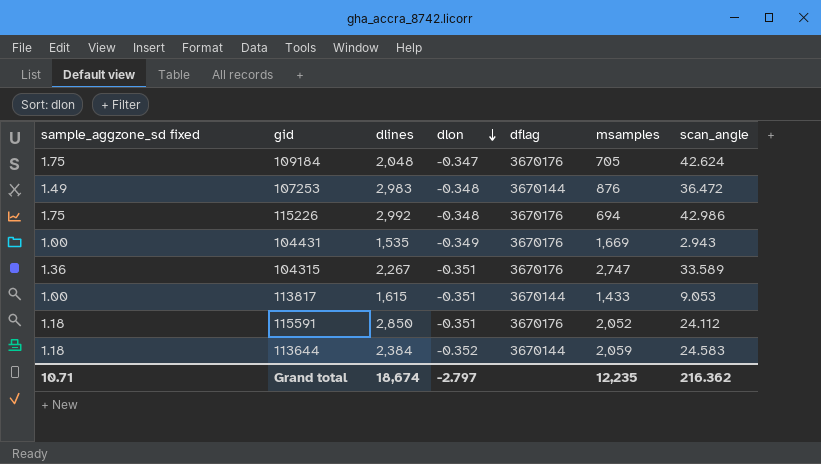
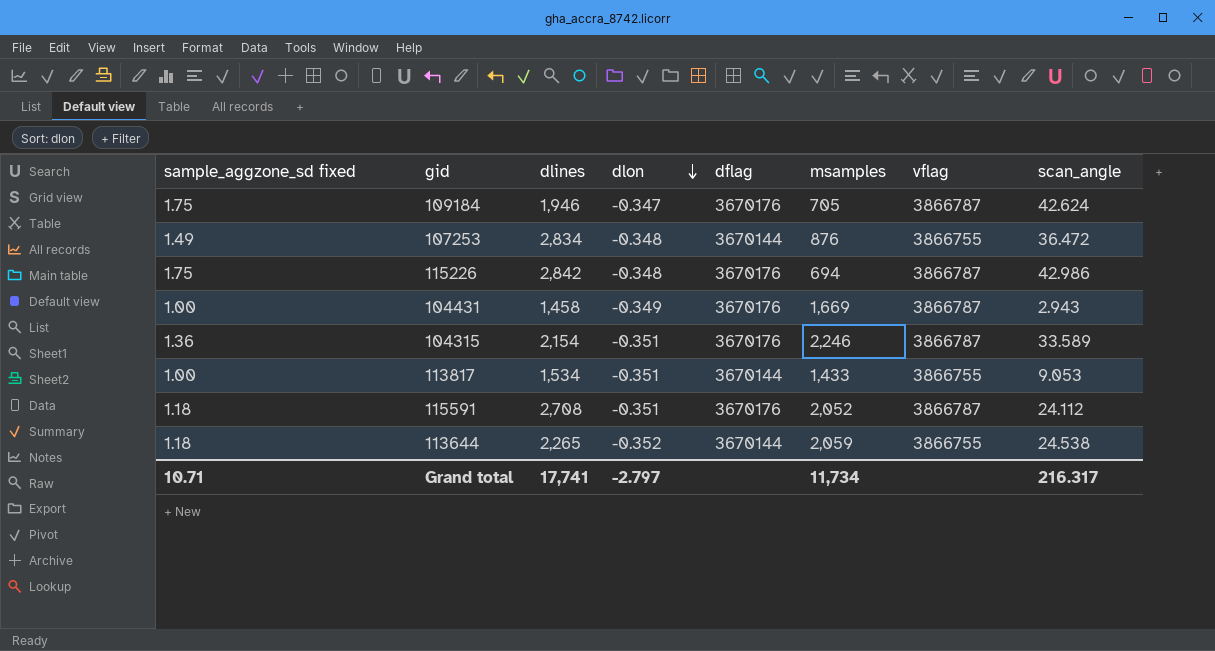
column vflag | position: none -> 7
109184 | dlines: 2,048 -> 1,946
107253 | dlines: 2,983 -> 2,834
115226 | dlines: 2,992 -> 2,842
104431 | dlines: 1,535 -> 1,458
104315 | dlines: 2,267 -> 2,154
104315 | msamples: 2,747 -> 2,246
113817 | dlines: 1,615 -> 1,534
115591 | dlines: 2,850 -> 2,708
113644 | dlines: 2,384 -> 2,265
113644 | scan_angle: 24.583 -> 24.538
Grand total | dlines: 18,674 -> 17,741
Grand total | msamples: 12,235 -> 11,734
Grand total | scan_angle: 216.362 -> 216.317

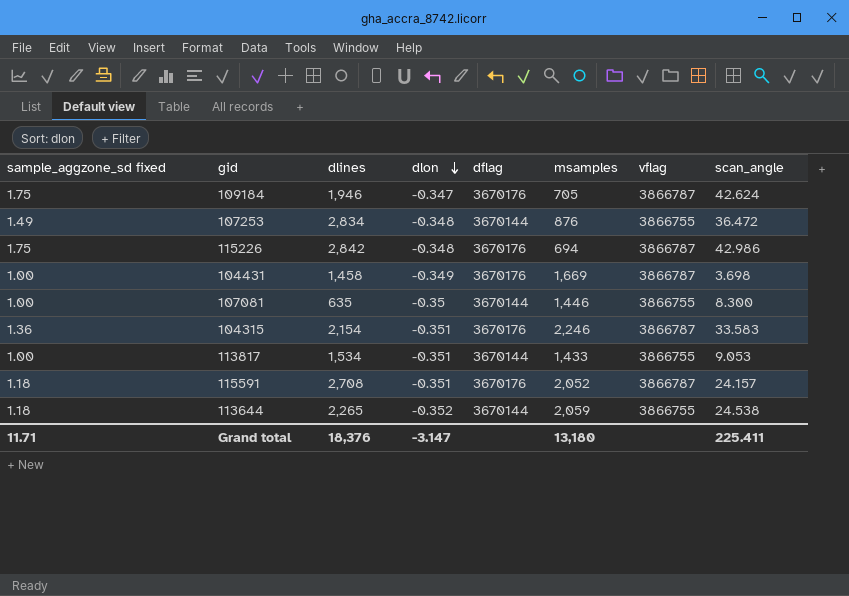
104431 | scan_angle: 2.943 -> 3.698
row 107081: none -> 1.00 | 635 | -0.35 | 3670144 | 1,446 | 3866755 | 8.300
104315 | scan_angle: 33.589 -> 33.583
115591 | scan_angle: 24.112 -> 24.157
Grand total | sample_aggzone_sd fixed: 10.71 -> 11.71
Grand total | dlines: 17,741 -> 18,376
Grand total | dlon: -2.797 -> -3.147
Grand total | msamples: 11,734 -> 13,180
Grand total | scan_angle: 216.317 -> 225.411

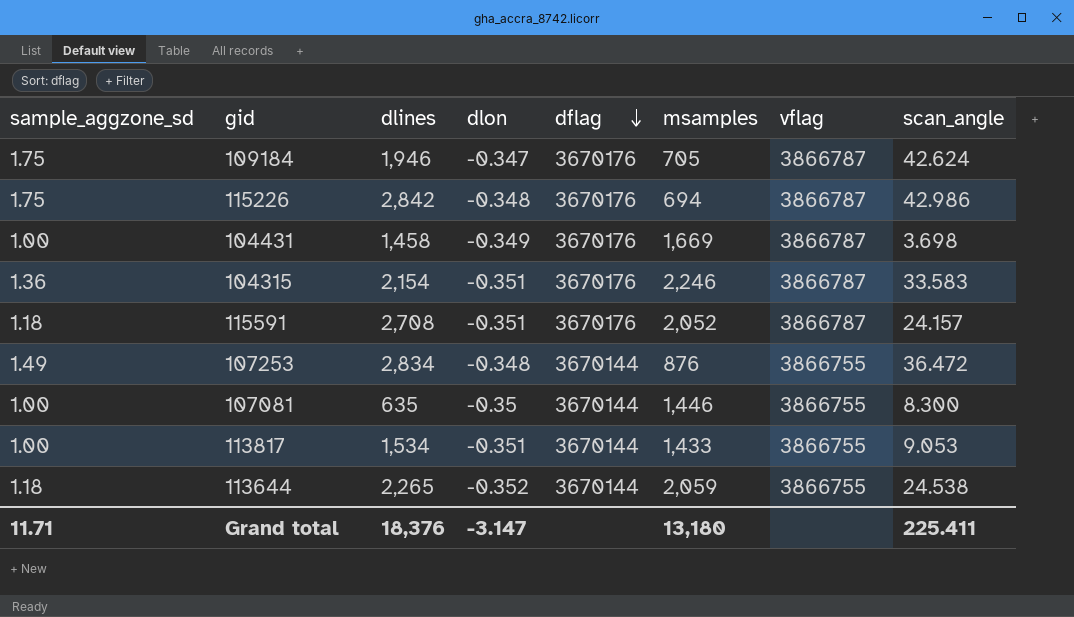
row order: dlon descending -> dflag descending
column name: sample_aggzone_sd fixed -> sample_aggzone_sd

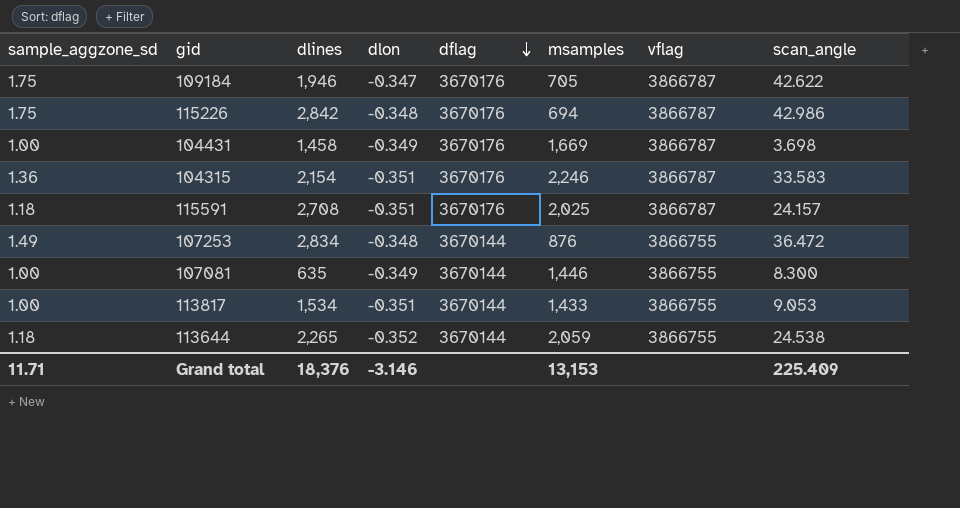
109184 | scan_angle: 42.624 -> 42.622
115591 | msamples: 2,052 -> 2,025
107081 | dlon: -0.35 -> -0.349
Grand total | dlon: -3.147 -> -3.146
Grand total | msamples: 13,180 -> 13,153
Grand total | scan_angle: 225.411 -> 225.409

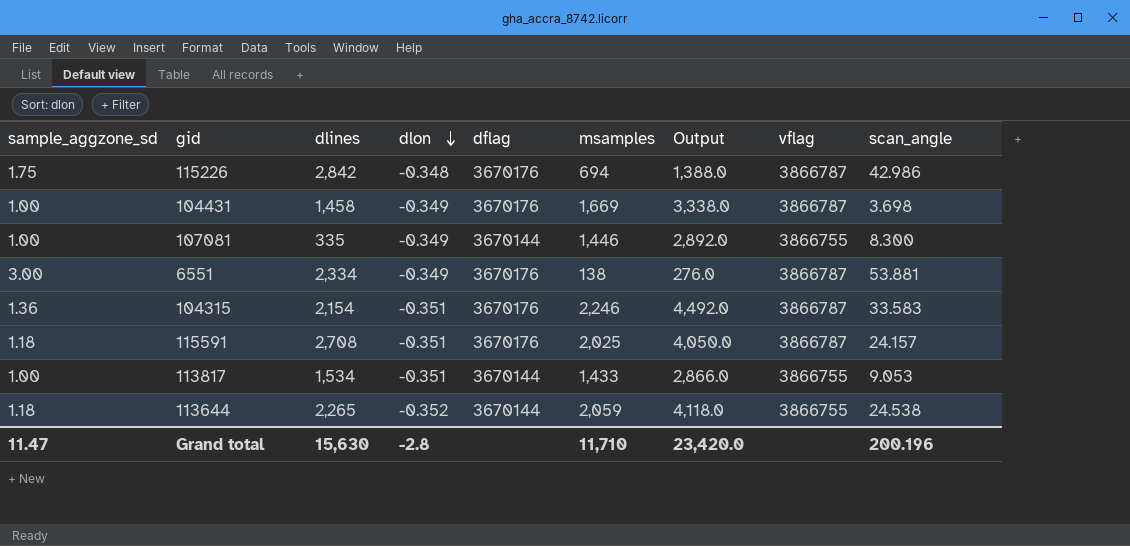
row order: dflag descending -> dlon descending
column Output | formula: none -> [msamples] * 2
row 109184: 1.75 | 1,946 | -0.347 | 3670176 | 705 | 3866787 | 42.622 -> none
row 107253: 1.49 | 2,834 | -0.348 | 3670144 | 876 | 3866755 | 36.472 -> none
107081 | dlines: 635 -> 335
row 6551: none -> 3.00 | 2,334 | -0.349 | 3670176 | 138 | 276.0 | 3866787 | 53.881
Grand total | sample_aggzone_sd: 11.71 -> 11.47
Grand total | dlines: 18,376 -> 15,630
Grand total | dlon: -3.146 -> -2.8
Grand total | msamples: 13,153 -> 11,710
Grand total | scan_angle: 225.409 -> 200.196

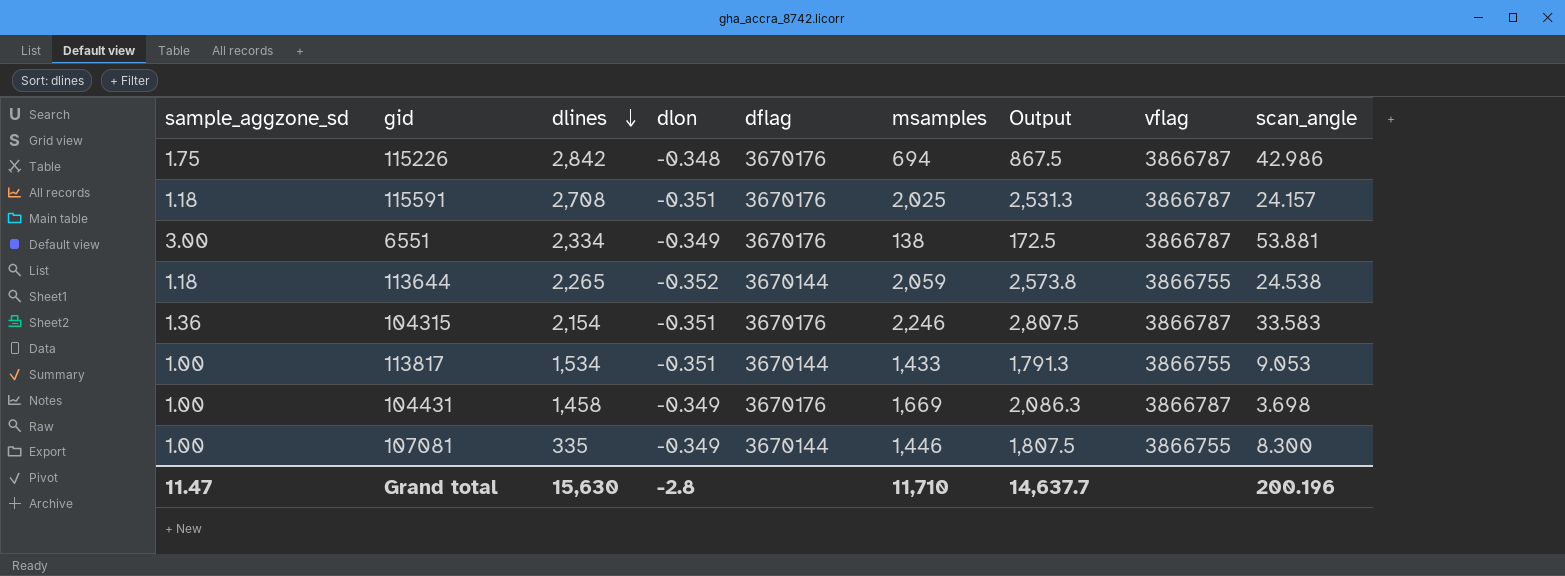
row order: dlon descending -> dlines descending
column Output | formula: [msamples] * 2 -> [msamples] * 1.25
Grand total | Output: 23,420.0 -> 14,637.7

